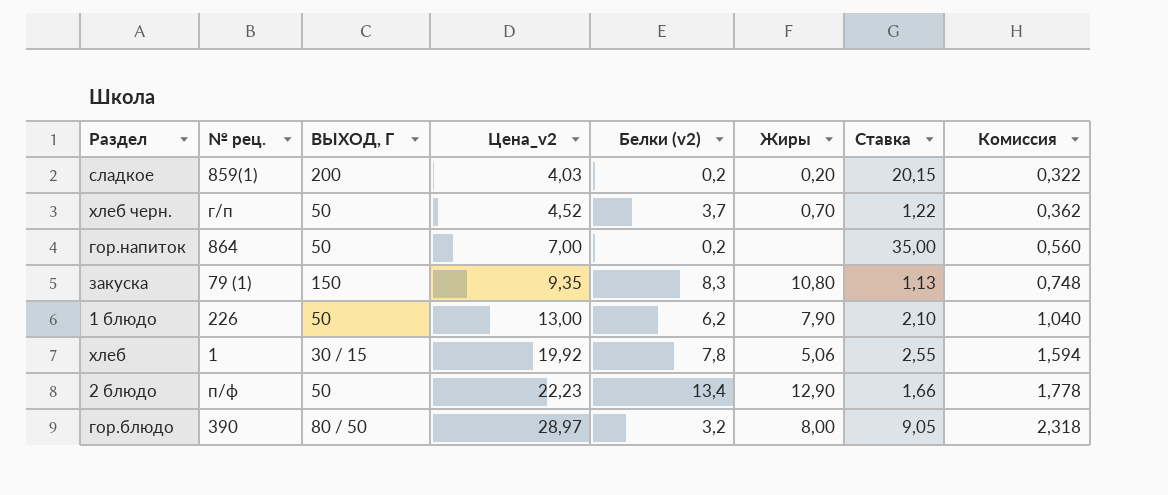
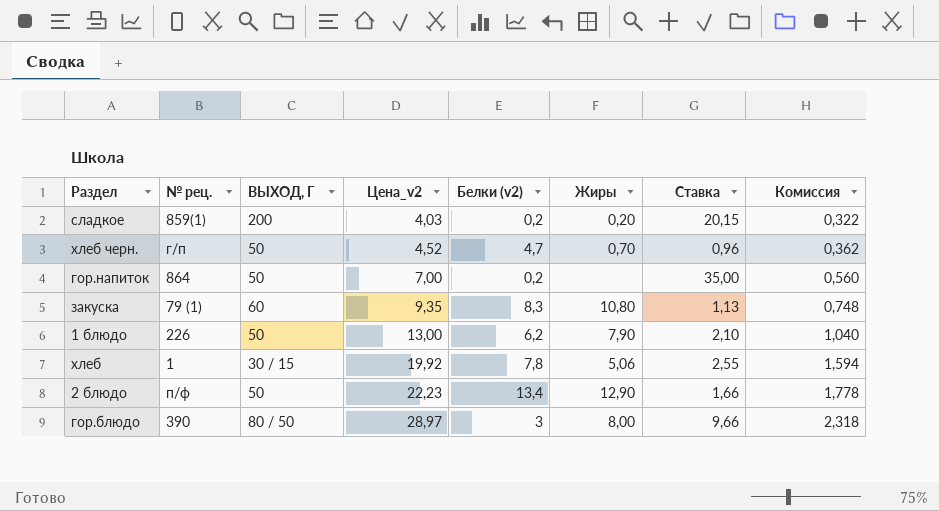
хлеб черн. | Белки (v2): 3,7 -> 4,7
хлеб черн. | Ставка: 1,22 -> 0,96
закуска | ВЫХОД, Г: 150 -> 60
гор.блюдо | Белки (v2): 3,2 -> 3
гор.блюдо | Ставка: 9,05 -> 9,66

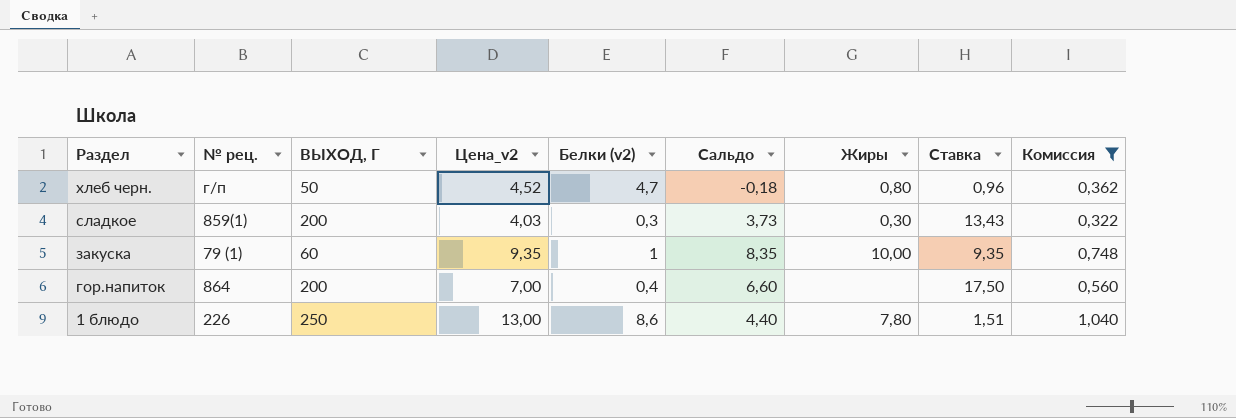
filter: none -> Комиссия <= 1,040
row order: Цена_v2 ascending -> Раздел descending
column Сальдо | formula: none -> [Цена_v2] - [Белки (v2)]
хлеб черн. | Жиры: 0,70 -> 0,80
сладкое | Белки (v2): 0,2 -> 0,3
сладкое | Жиры: 0,20 -> 0,30
сладкое | Ставка: 20,15 -> 13,43
закуска | Белки (v2): 8,3 -> 1
закуска | Жиры: 10,80 -> 10,00
закуска | Ставка: 1,13 -> 9,35
гор.напиток | ВЫХОД, Г: 50 -> 200
гор.напиток | Белки (v2): 0,2 -> 0,4
гор.напиток | Ставка: 35,00 -> 17,50
1 блюдо | ВЫХОД, Г: 50 -> 250
1 блюдо | Белки (v2): 6,2 -> 8,6
1 блюдо | Жиры: 7,90 -> 7,80
1 блюдо | Ставка: 2,10 -> 1,51

